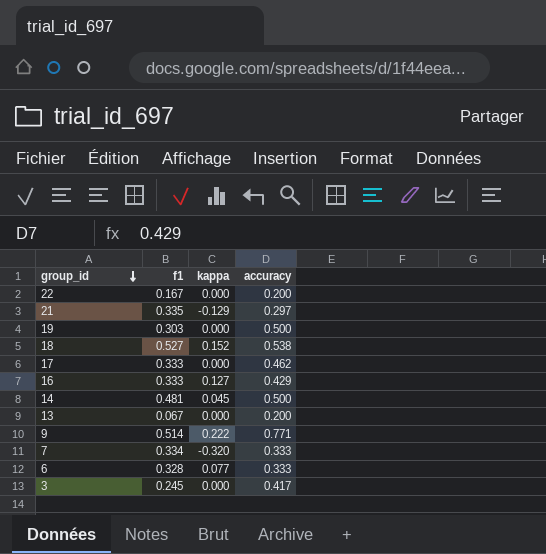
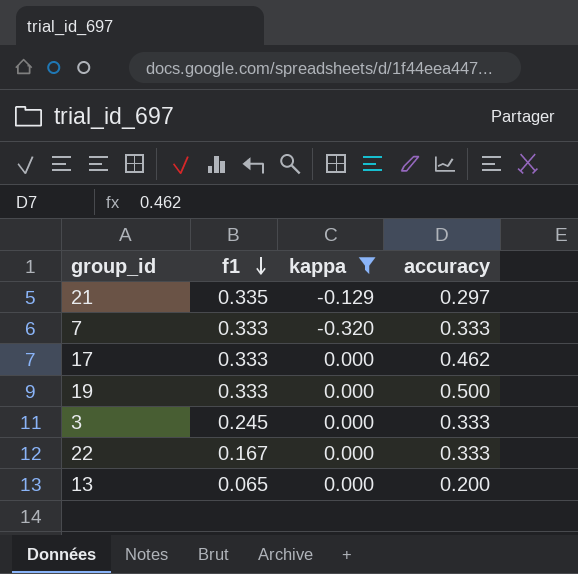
filter: none -> kappa <= 0.000
row order: group_id descending -> f1 descending
7 | f1: 0.334 -> 0.333
19 | f1: 0.303 -> 0.333
3 | accuracy: 0.417 -> 0.333
22 | accuracy: 0.200 -> 0.333
13 | f1: 0.067 -> 0.065

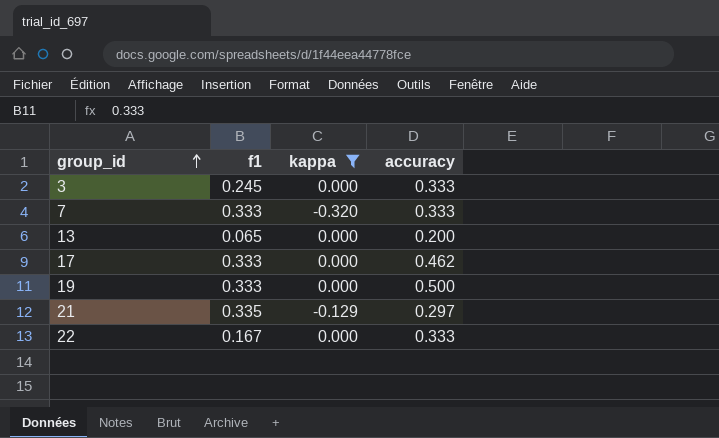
row order: f1 descending -> group_id ascending

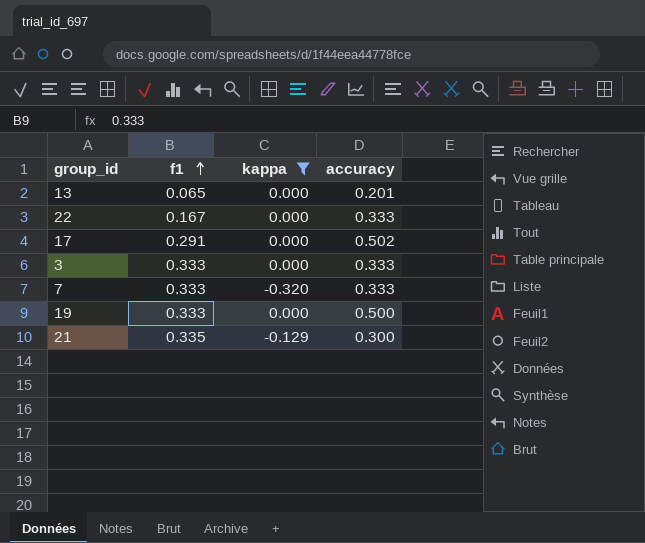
row order: group_id ascending -> f1 ascending
13 | accuracy: 0.200 -> 0.201
17 | f1: 0.333 -> 0.291
17 | accuracy: 0.462 -> 0.502
3 | f1: 0.245 -> 0.333
21 | accuracy: 0.297 -> 0.300

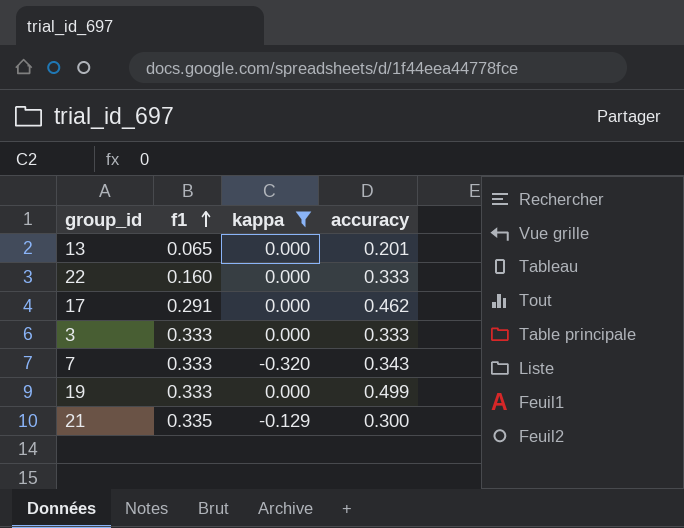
22 | f1: 0.167 -> 0.160
17 | accuracy: 0.502 -> 0.462
7 | accuracy: 0.333 -> 0.343
19 | accuracy: 0.500 -> 0.499

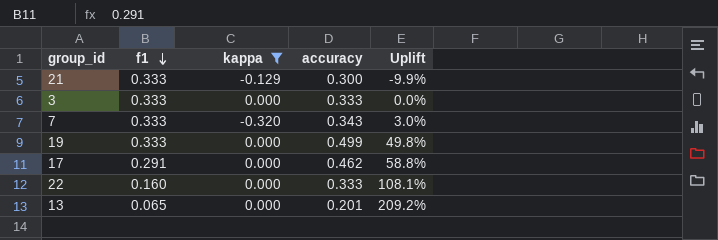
row order: f1 ascending -> f1 descending
column Uplift | formula: none -> ([accuracy] - [f1]) / [f1]
21 | f1: 0.335 -> 0.333

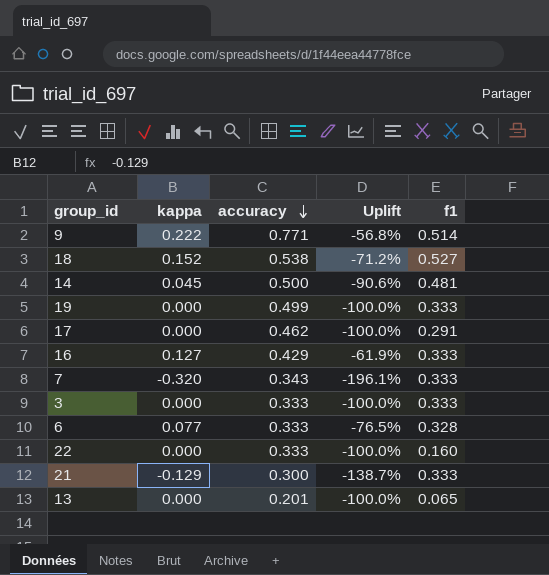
filter: kappa <= 0.000 -> none
row order: f1 descending -> accuracy descending
column Uplift | formula: ([accuracy] - [f1]) / [f1] -> ([kappa] - [f1]) / [f1]
column f1 | position: 2 -> 5

